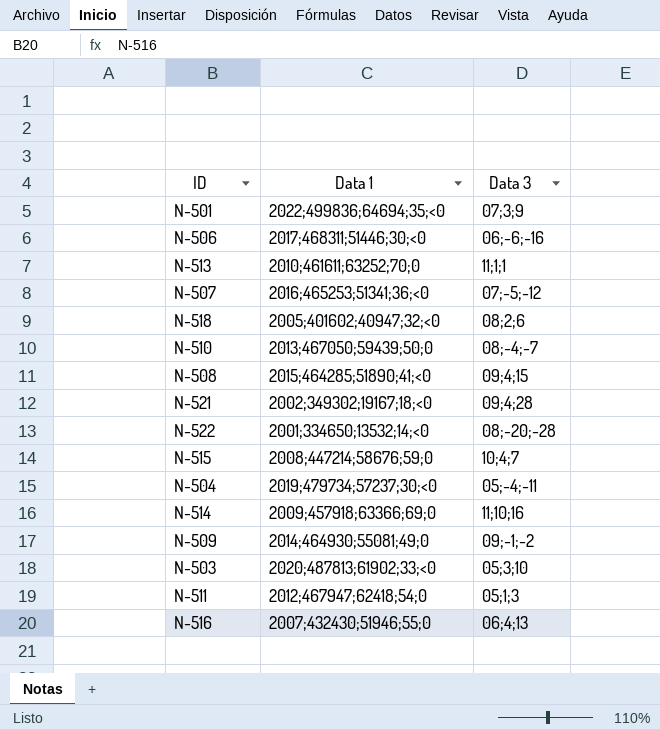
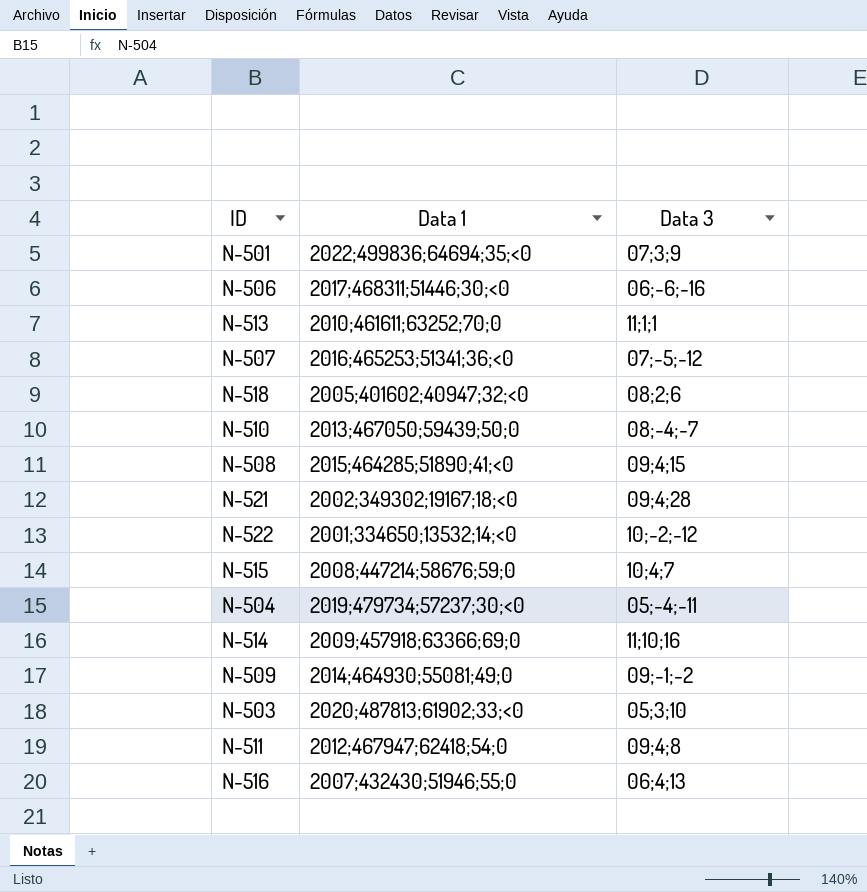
N-522 | Data 3: 08;-20;-28 -> 10;-2;-12
N-511 | Data 3: 05;1;3 -> 09;4;8

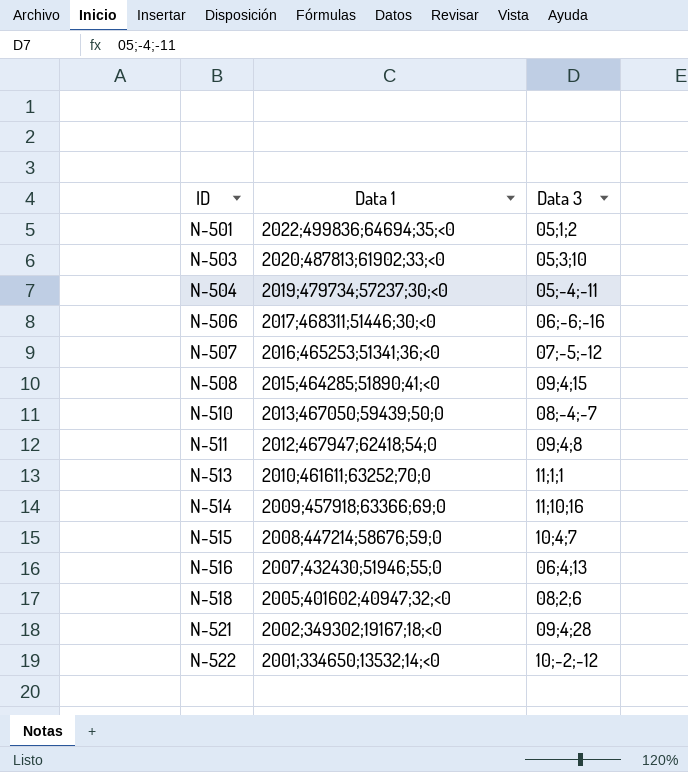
row order: none -> ID ascending
row N-509: 2014;464930;55081;49;0 | 09;-1;-2 -> none
N-501 | Data 3: 07;3;9 -> 05;1;2

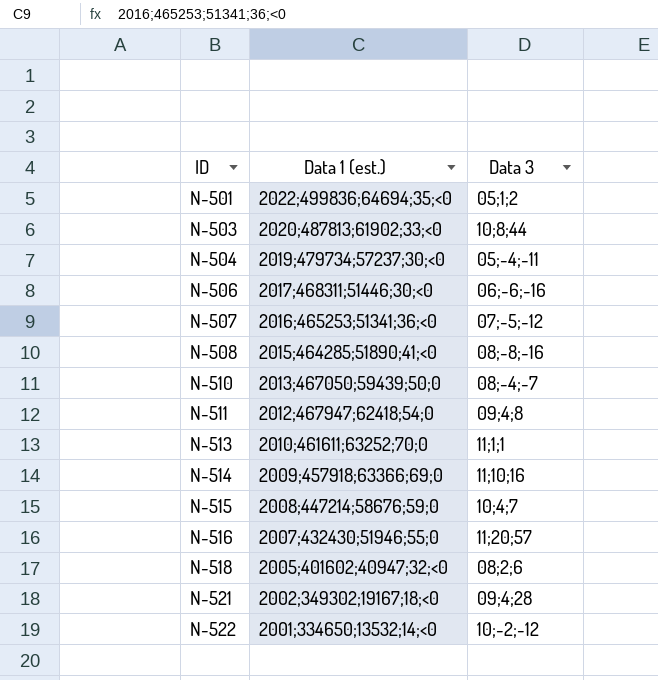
column name: Data 1 -> Data 1 (est.)
N-503 | Data 3: 05;3;10 -> 10;8;44
N-508 | Data 3: 09;4;15 -> 08;-8;-16
N-516 | Data 3: 06;4;13 -> 11;20;57

